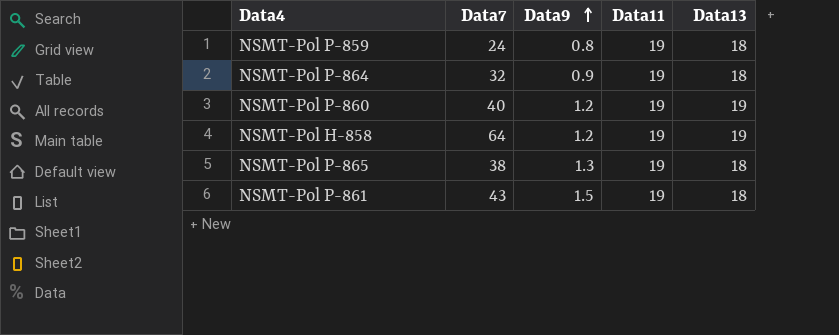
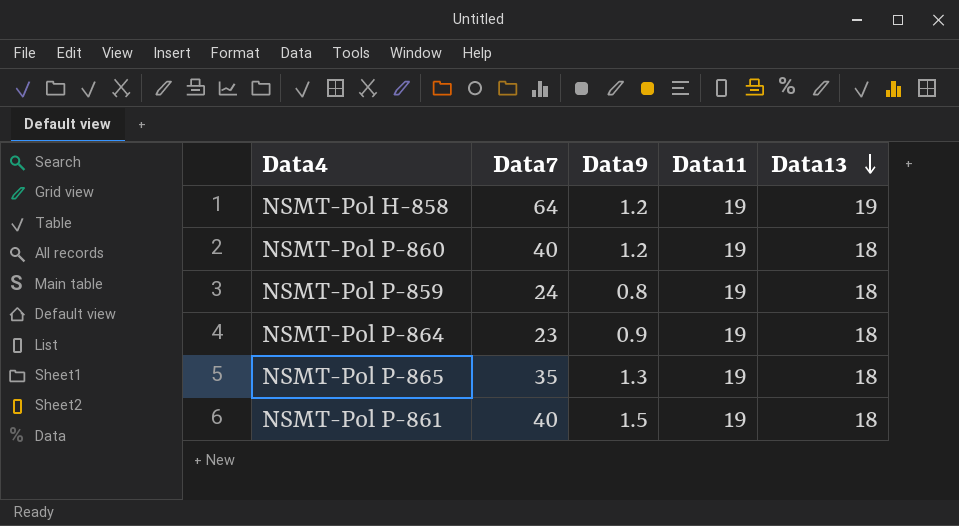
row order: Data9 ascending -> Data13 descending
NSMT-Pol P-860 | Data13: 19 -> 18
NSMT-Pol P-864 | Data7: 32 -> 23
NSMT-Pol P-865 | Data7: 38 -> 35
NSMT-Pol P-861 | Data7: 43 -> 40

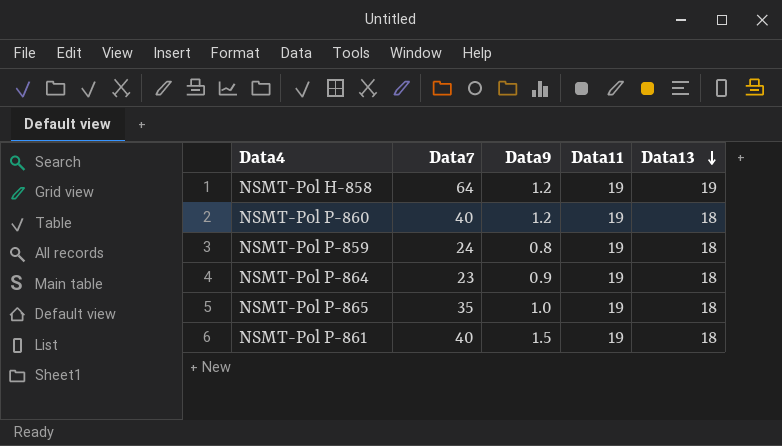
NSMT-Pol P-865 | Data9: 1.3 -> 1.0

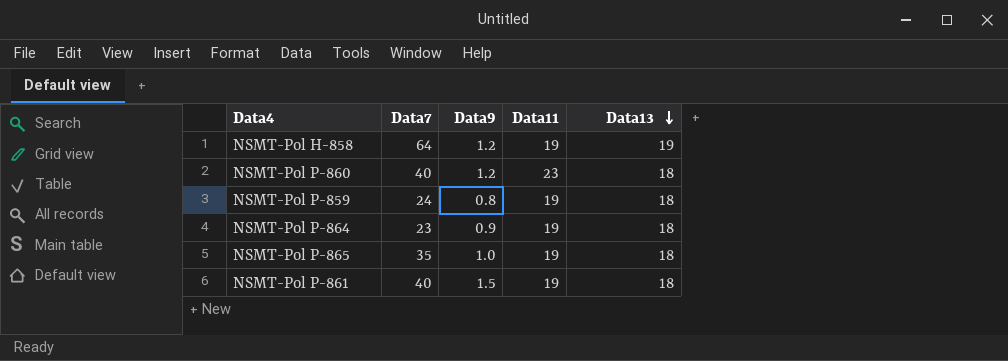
NSMT-Pol P-860 | Data11: 19 -> 23

